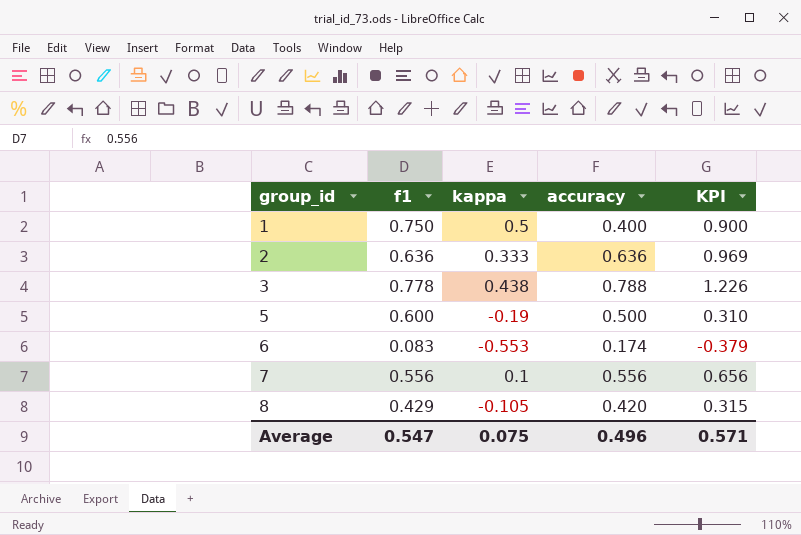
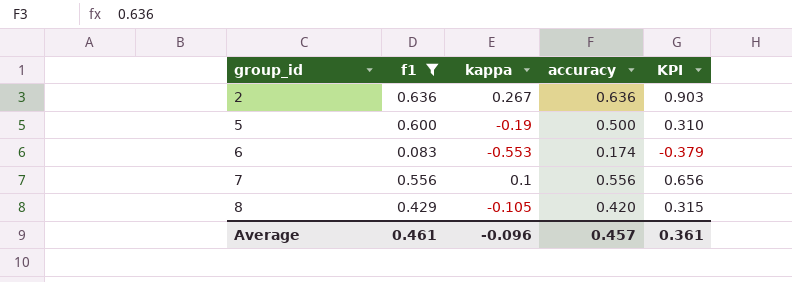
filter: none -> f1 <= 0.636
2 | kappa: 0.333 -> 0.267
2 | KPI: 0.969 -> 0.903
Average | f1: 0.547 -> 0.461
Average | kappa: 0.075 -> -0.096
Average | accuracy: 0.496 -> 0.457
Average | KPI: 0.571 -> 0.361

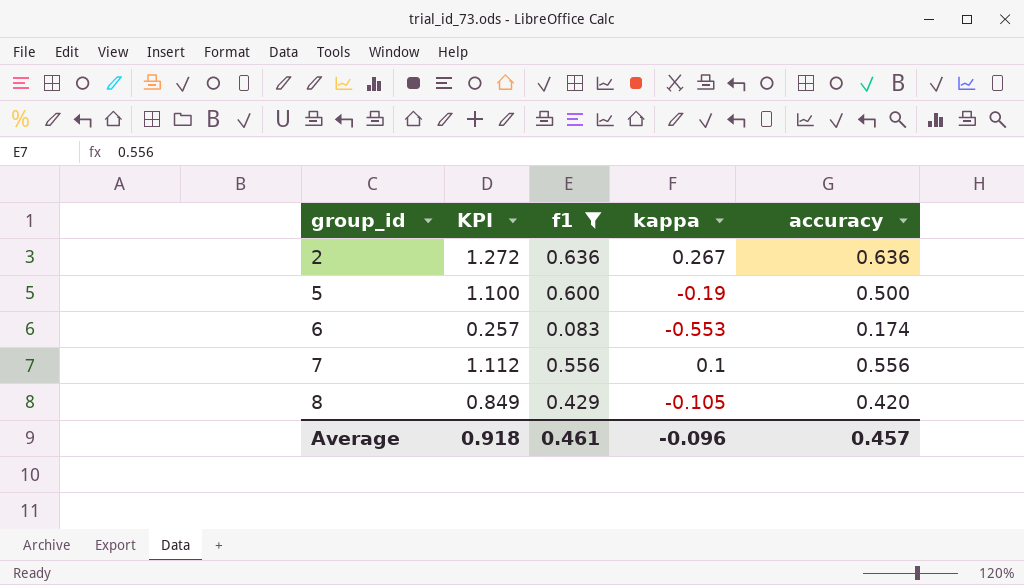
column KPI | formula: [kappa] + [accuracy] -> [f1] + [accuracy]
column KPI | position: 5 -> 2
Average | KPI: 0.361 -> 0.918

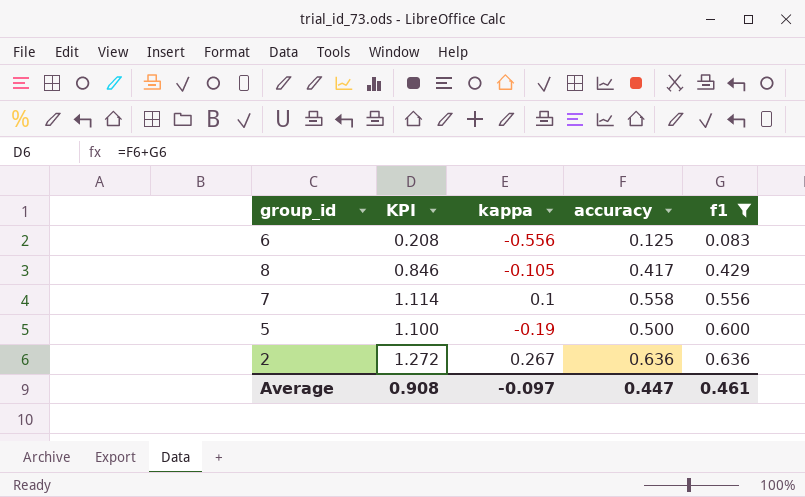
row order: group_id ascending -> f1 ascending
column f1 | position: 3 -> 5
6 | KPI: 0.257 -> 0.208
6 | kappa: -0.553 -> -0.556
6 | accuracy: 0.174 -> 0.125
8 | KPI: 0.849 -> 0.846
8 | accuracy: 0.420 -> 0.417
7 | KPI: 1.112 -> 1.114
7 | accuracy: 0.556 -> 0.558
Average | KPI: 0.918 -> 0.908
Average | kappa: -0.096 -> -0.097
Average | accuracy: 0.457 -> 0.447

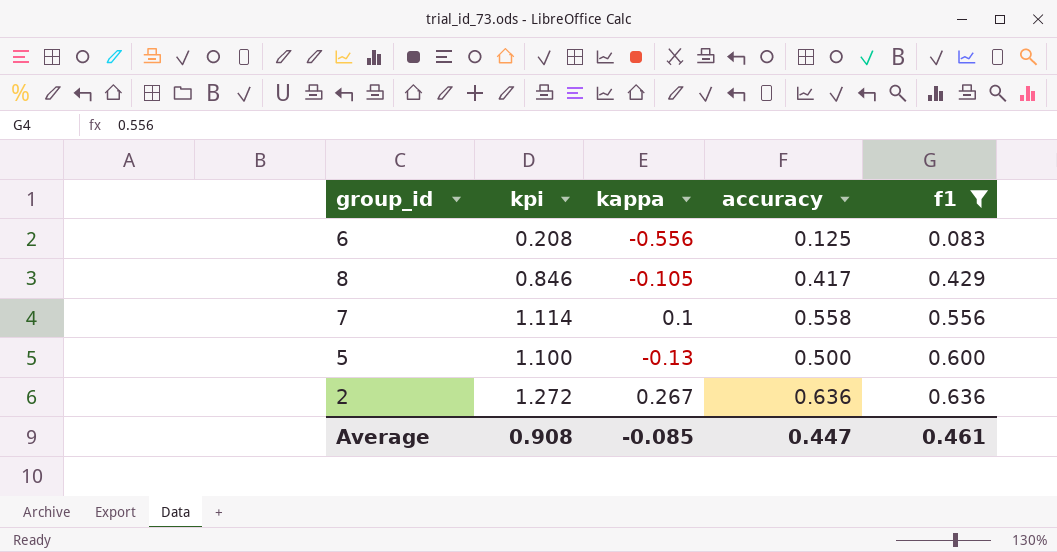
column name: KPI -> kpi
5 | kappa: -0.19 -> -0.13
Average | kappa: -0.097 -> -0.085

